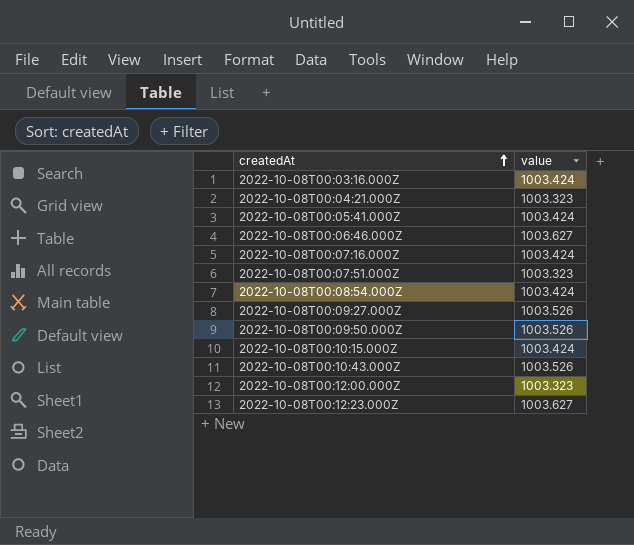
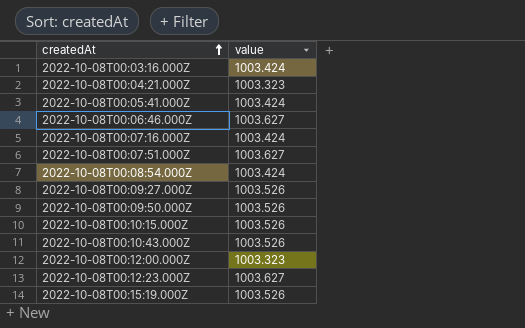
2022-10-08T00:07:51.000Z | value: 1003.323 -> 1003.627
2022-10-08T00:10:15.000Z | value: 1003.424 -> 1003.526
row 2022-10-08T00:15:19.000Z: none -> 1003.526

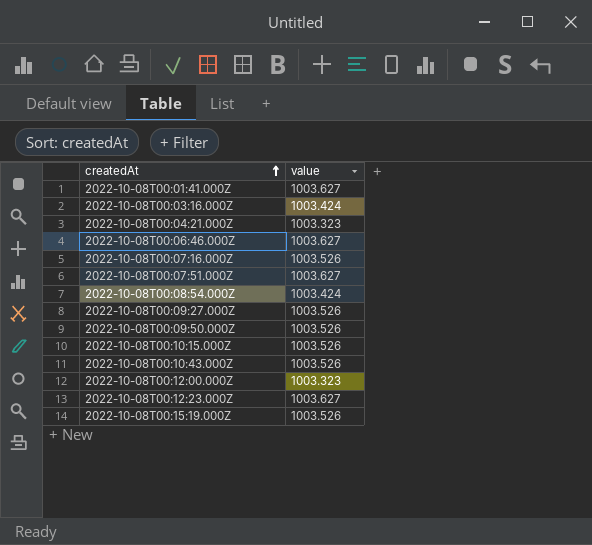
row 2022-10-08T00:05:41.000Z: 1003.424 -> none
row 2022-10-08T00:01:41.000Z: none -> 1003.627
2022-10-08T00:07:16.000Z | value: 1003.424 -> 1003.526

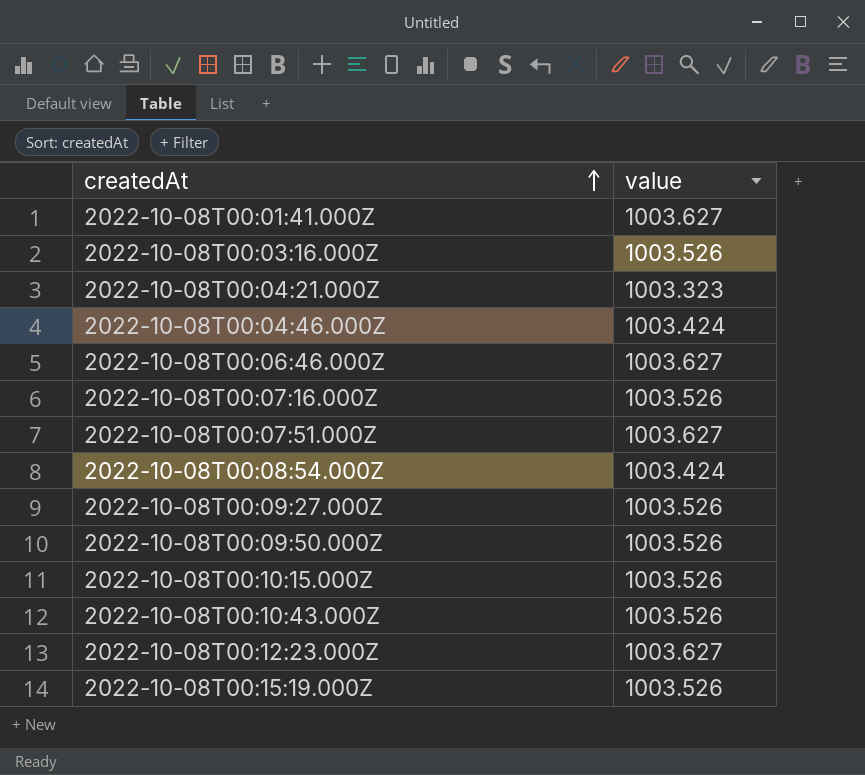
row 2022-10-08T00:12:00.000Z: 1003.323 -> none
2022-10-08T00:03:16.000Z | value: 1003.424 -> 1003.526
row 2022-10-08T00:04:46.000Z: none -> 1003.424

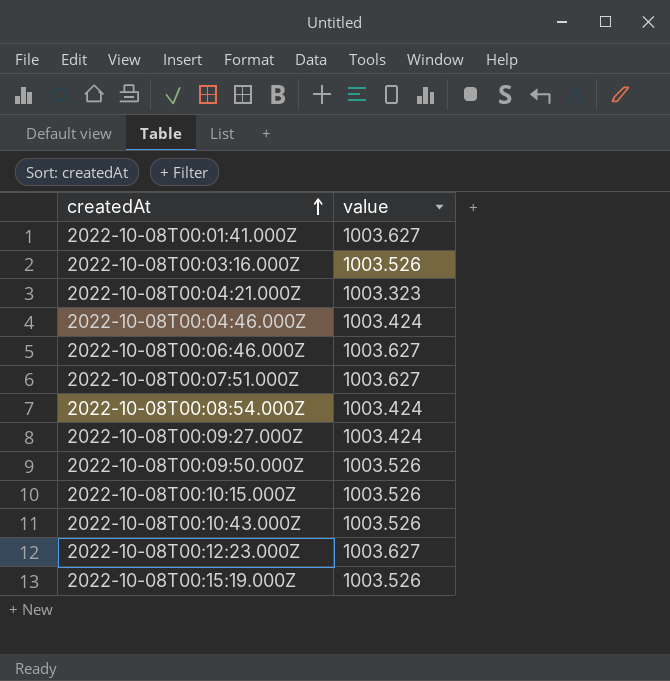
row 2022-10-08T00:07:16.000Z: 1003.526 -> none
2022-10-08T00:09:27.000Z | value: 1003.526 -> 1003.424

